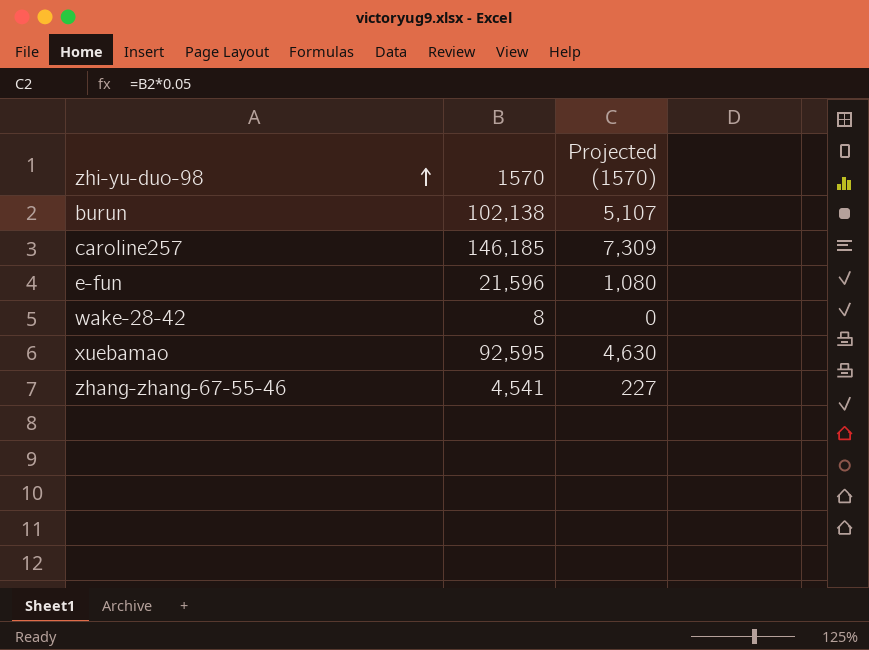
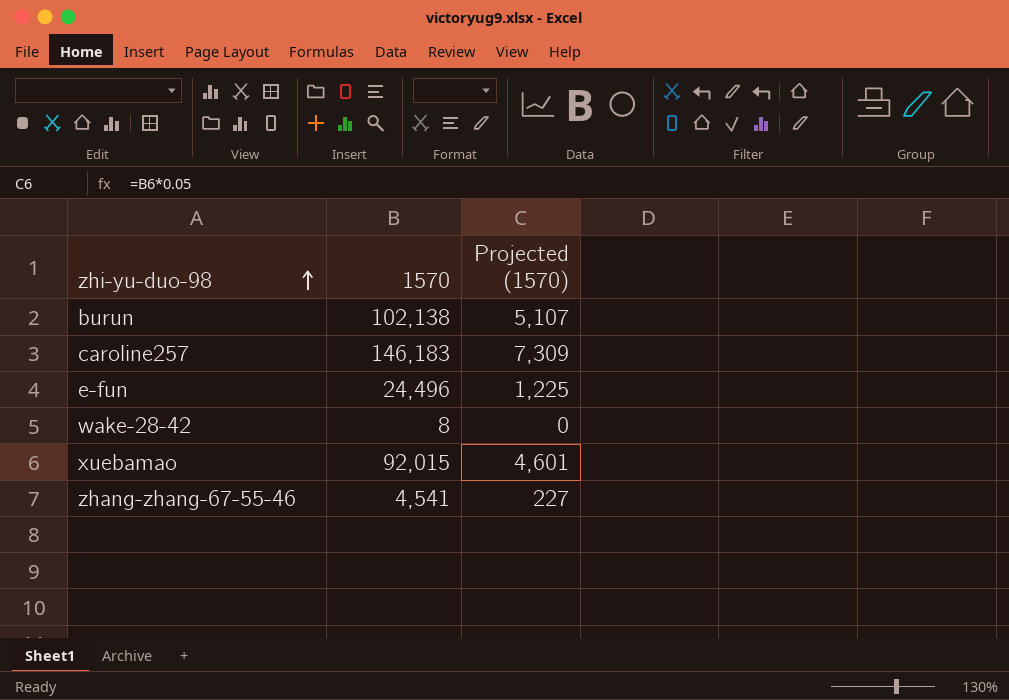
caroline257 | 1570: 146,185 -> 146,183
e-fun | 1570: 21,596 -> 24,496
e-fun | Projected (1570): 1,080 -> 1,225
xuebamao | 1570: 92,595 -> 92,015
xuebamao | Projected (1570): 4,630 -> 4,601

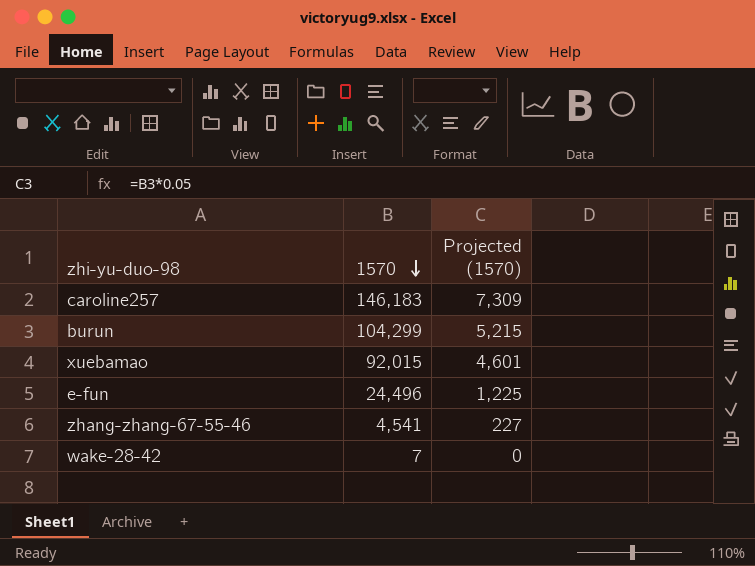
row order: zhi-yu-duo-98 ascending -> 1570 descending
burun | 1570: 102,138 -> 104,299
burun | Projected (1570): 5,107 -> 5,215
wake-28-42 | 1570: 8 -> 7

